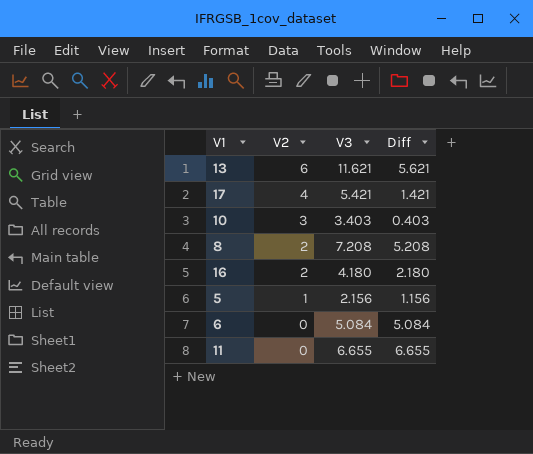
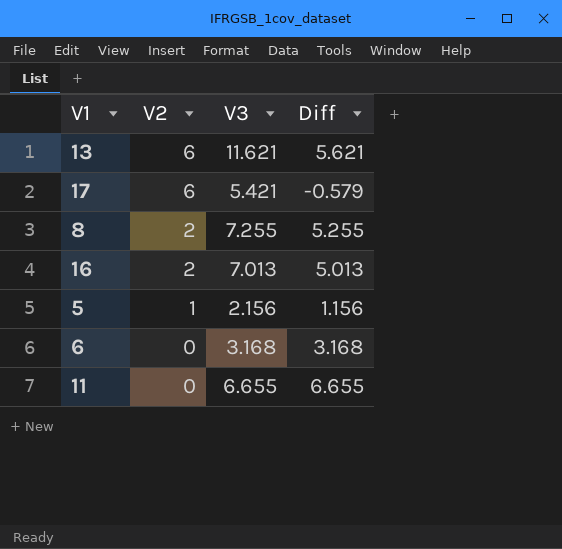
row 10: 3 | 3.403 | 0.403 -> none
17 | V2: 4 -> 6
17 | Diff: 1.421 -> -0.579
8 | V3: 7.208 -> 7.255
8 | Diff: 5.208 -> 5.255
16 | V3: 4.180 -> 7.013
16 | Diff: 2.180 -> 5.013
6 | V3: 5.084 -> 3.168
6 | Diff: 5.084 -> 3.168

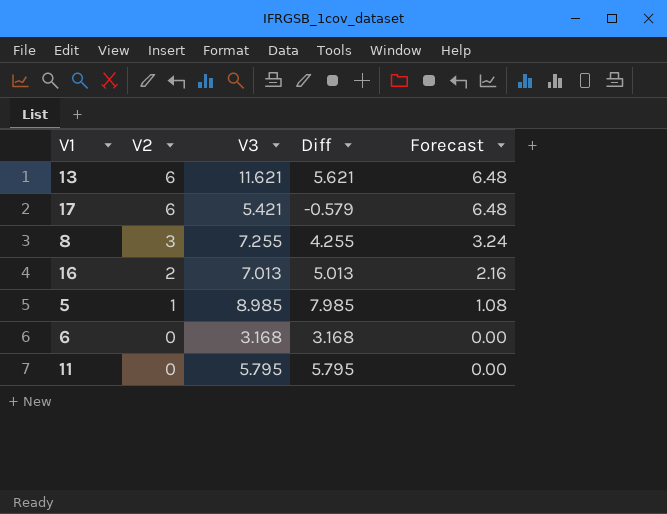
column Forecast | formula: none -> [V2] * 1.08
8 | V2: 2 -> 3
8 | Diff: 5.255 -> 4.255
5 | V3: 2.156 -> 8.985
5 | Diff: 1.156 -> 7.985
11 | V3: 6.655 -> 5.795
11 | Diff: 6.655 -> 5.795

